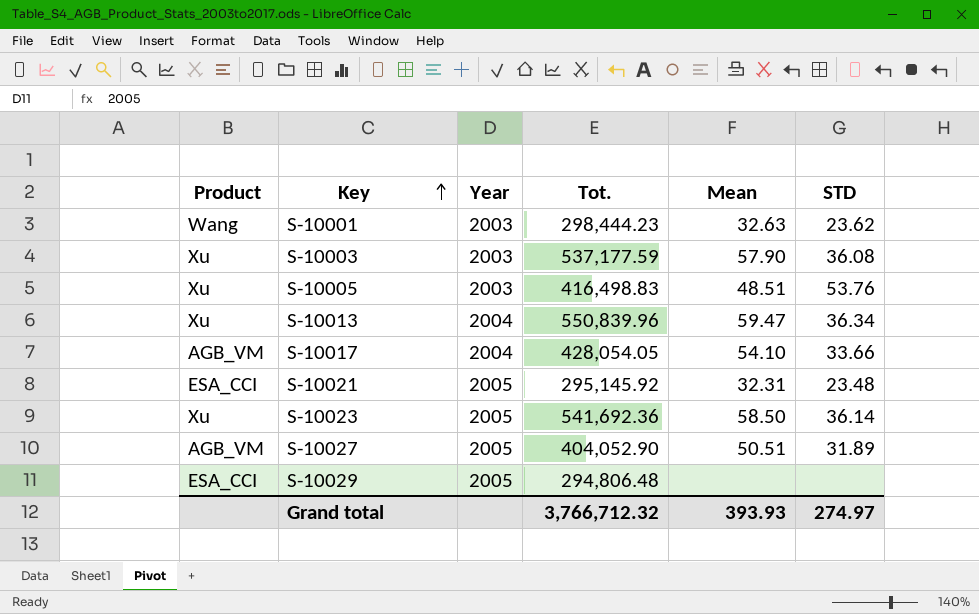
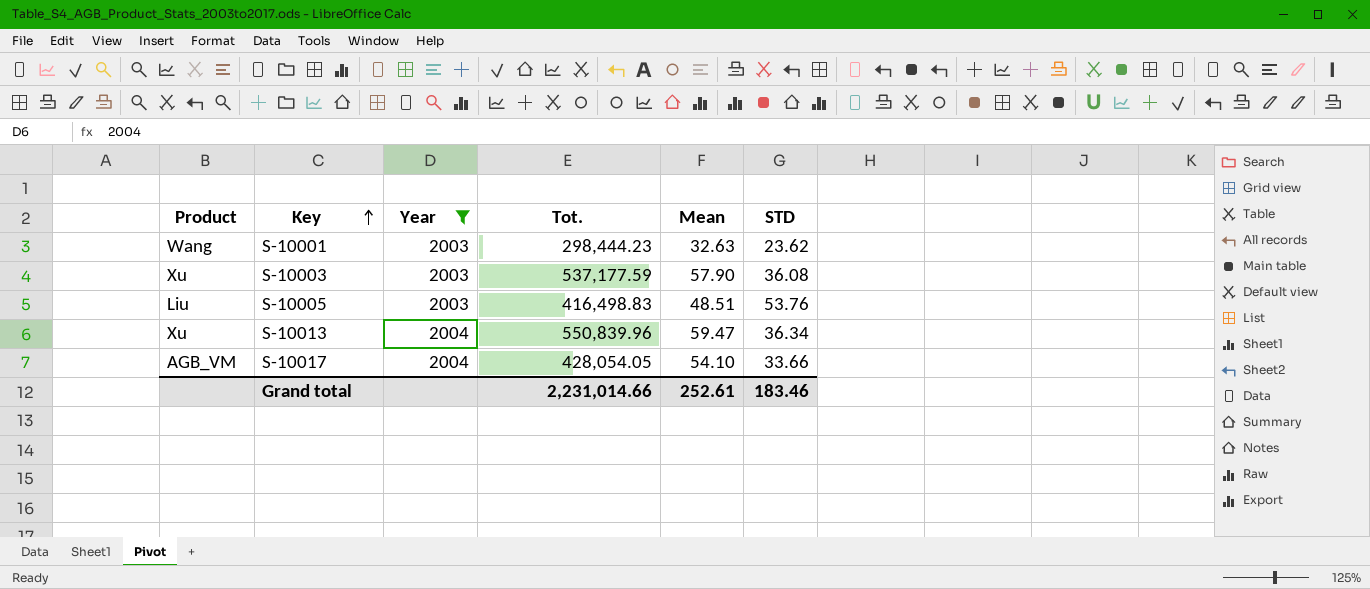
filter: none -> Year != 2005
S-10005 | Product: Xu -> Liu
Grand total | Tot.: 3,766,712.32 -> 2,231,014.66
Grand total | Mean: 393.93 -> 252.61
Grand total | STD: 274.97 -> 183.46

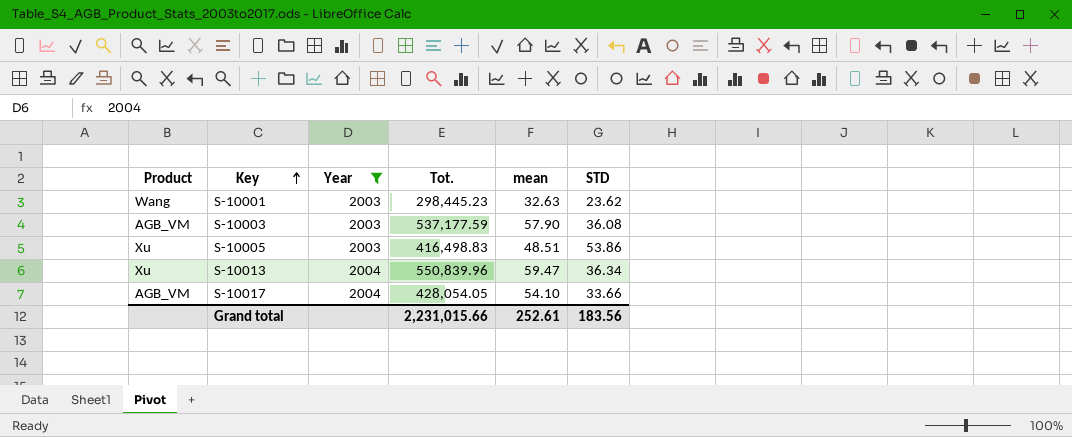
column name: Mean -> mean
S-10001 | Tot.: 298,444.23 -> 298,445.23
S-10003 | Product: Xu -> AGB_VM
S-10005 | Product: Liu -> Xu
S-10005 | STD: 53.76 -> 53.86
Grand total | Tot.: 2,231,014.66 -> 2,231,015.66
Grand total | STD: 183.46 -> 183.56

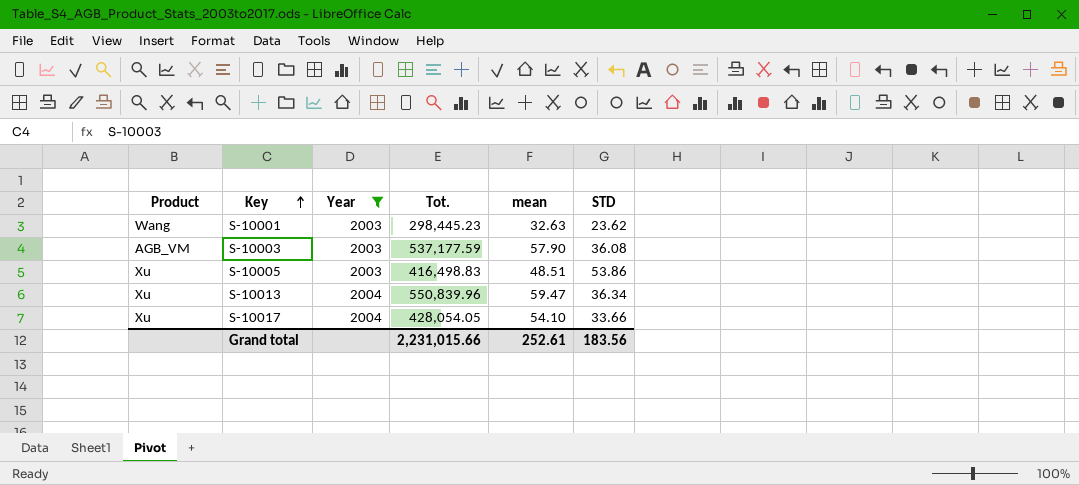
S-10017 | Product: AGB_VM -> Xu

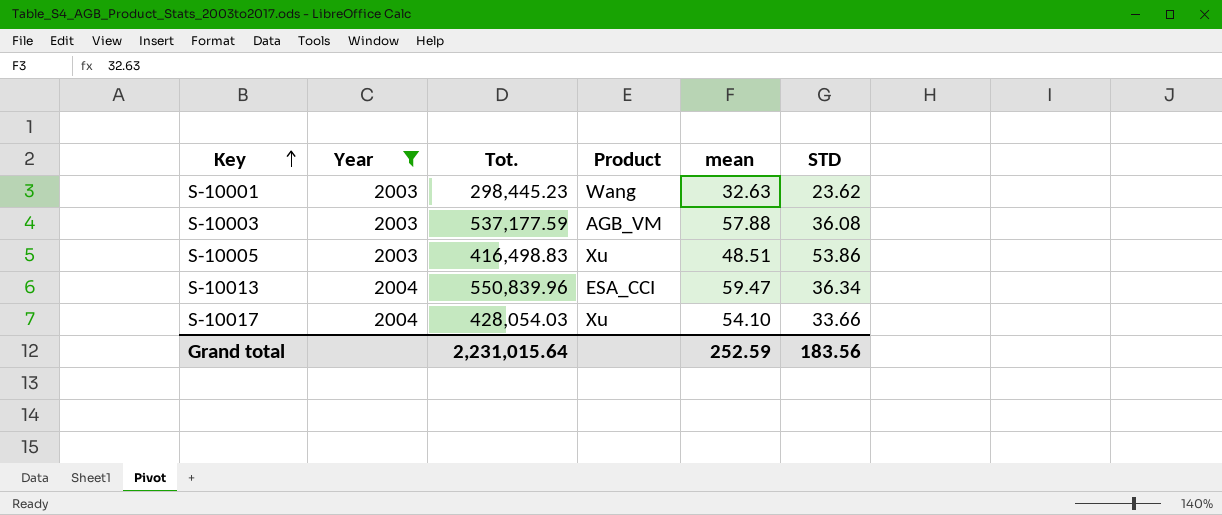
column Product | position: 1 -> 4
S-10003 | mean: 57.90 -> 57.88
S-10013 | Product: Xu -> ESA_CCI
S-10017 | Tot.: 428,054.05 -> 428,054.03
Grand total | Tot.: 2,231,015.66 -> 2,231,015.64
Grand total | mean: 252.61 -> 252.59

